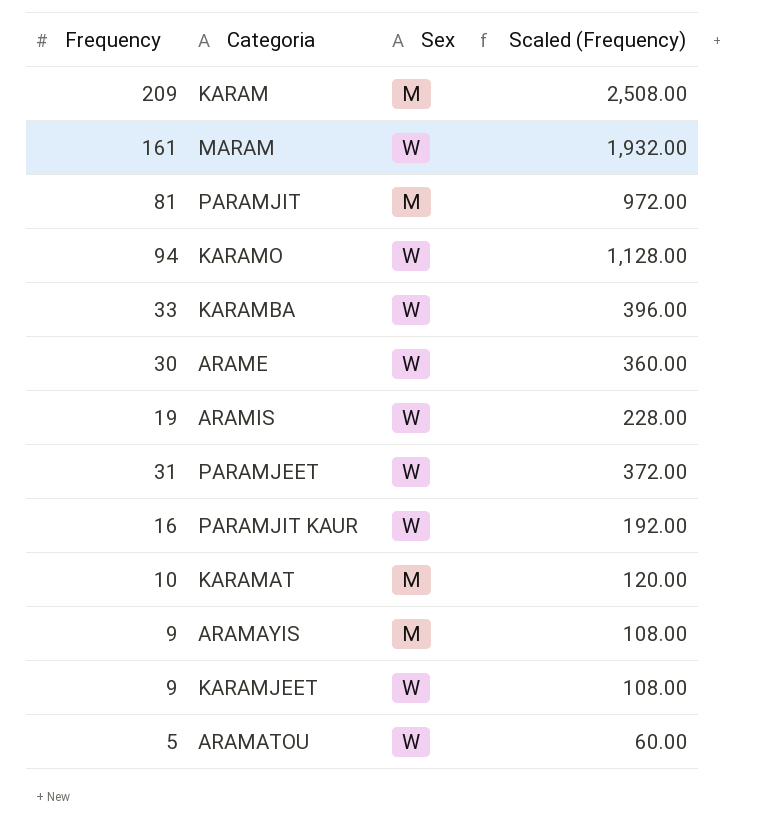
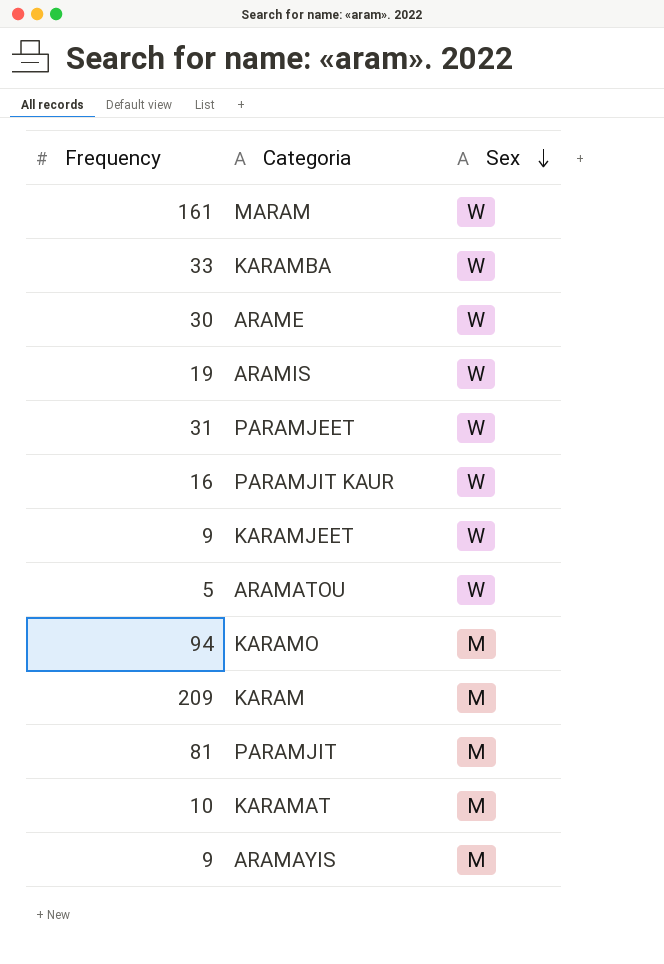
row order: none -> Sex descending
column Scaled (Frequency) | formula: [Frequency] * 12 -> none
KARAMO | Sex: W -> M

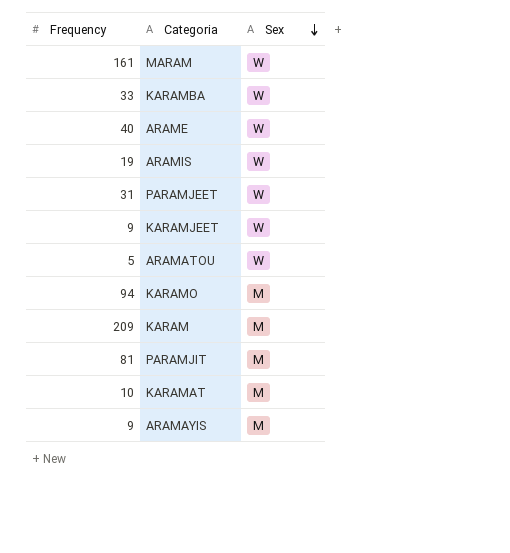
row PARAMJIT KAUR: 16 | W -> none
ARAME | Frequency: 30 -> 40

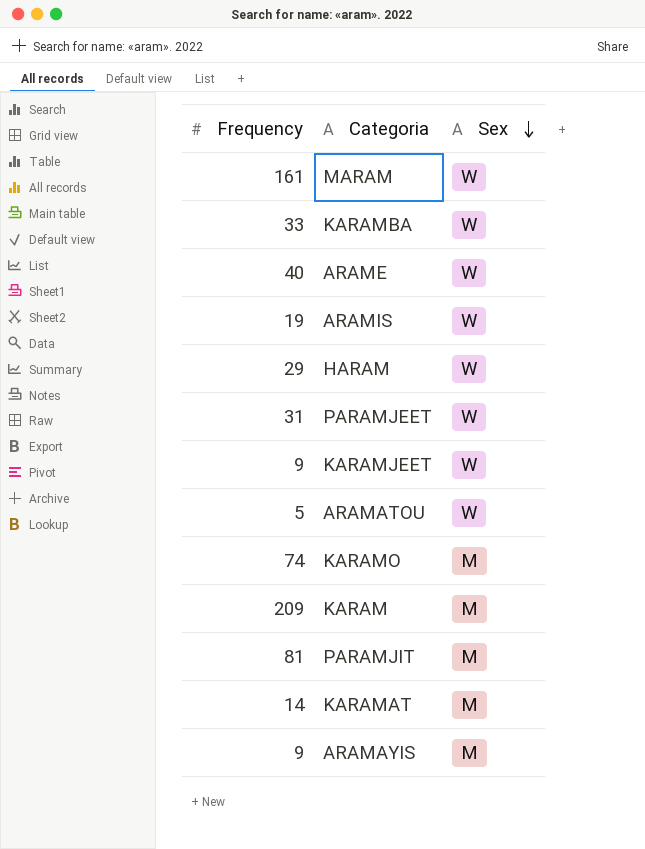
row HARAM: none -> 29 | W
KARAMO | Frequency: 94 -> 74
KARAMAT | Frequency: 10 -> 14

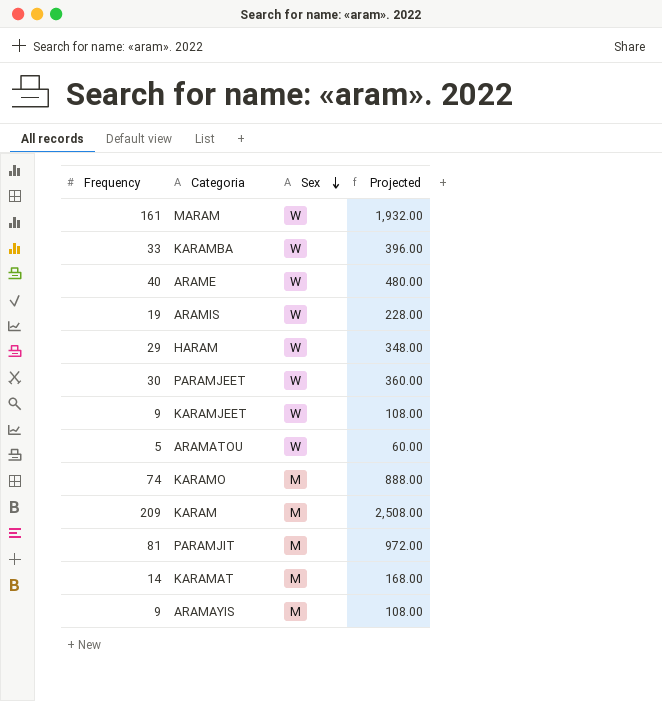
column Projected | formula: none -> [Frequency] * 12
PARAMJEET | Frequency: 31 -> 30

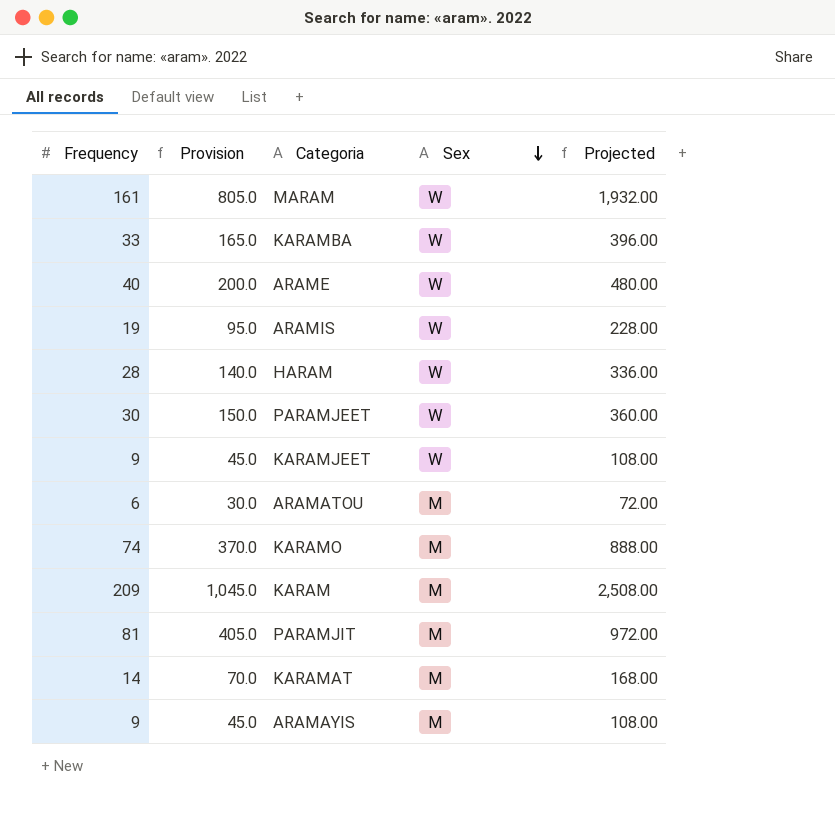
column Provision | formula: none -> [Frequency] * 5
HARAM | Frequency: 29 -> 28
HARAM | Projected: 348.00 -> 336.00
ARAMATOU | Frequency: 5 -> 6
ARAMATOU | Sex: W -> M
ARAMATOU | Projected: 60.00 -> 72.00

